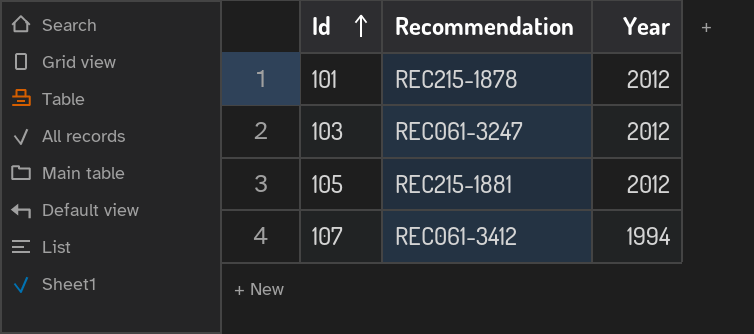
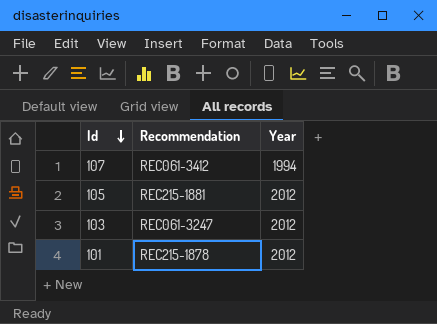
row order: Id ascending -> Id descending

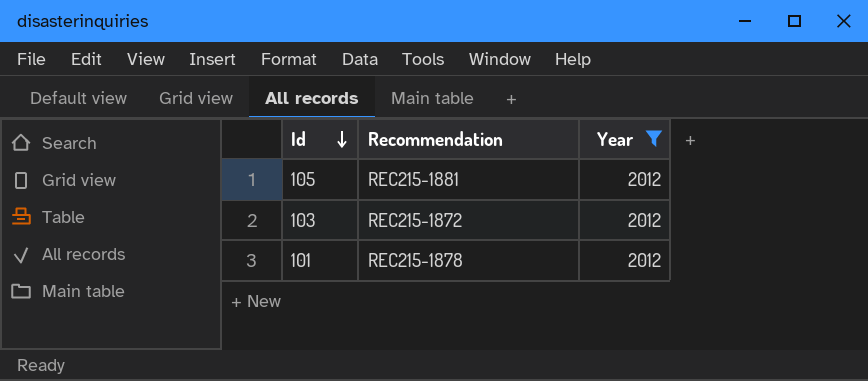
filter: none -> Year = 2012
103 | Recommendation: REC061-3247 -> REC215-1872

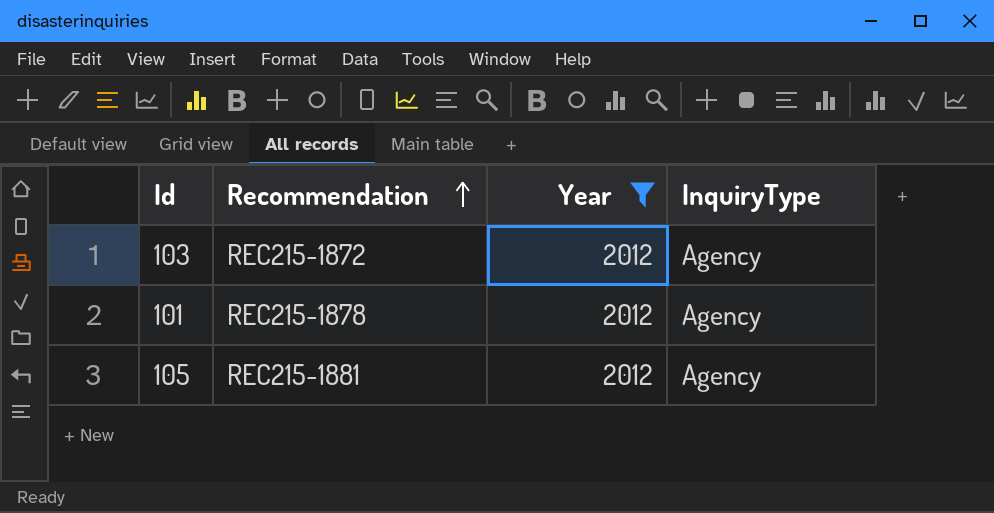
row order: Id descending -> Recommendation ascending
column InquiryType | position: none -> 4

